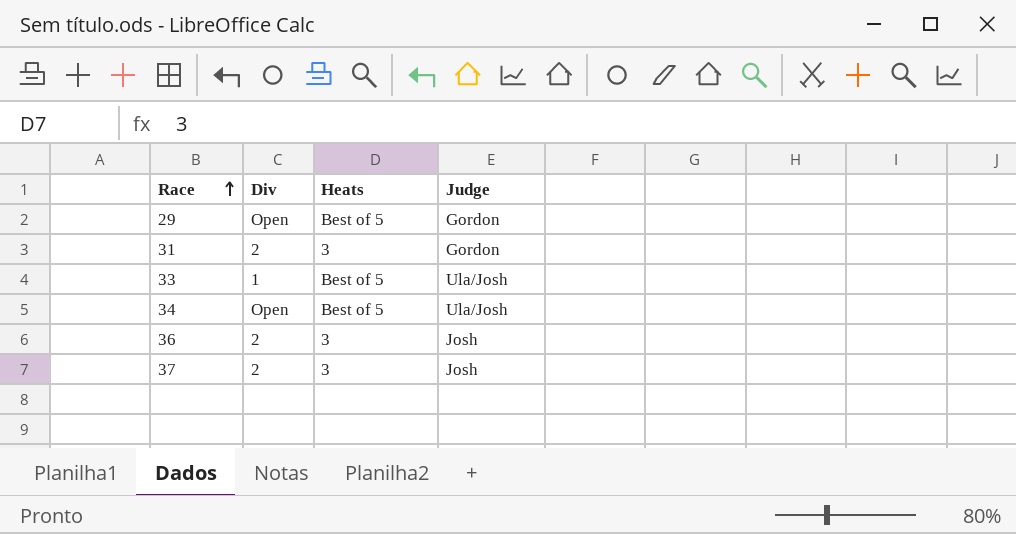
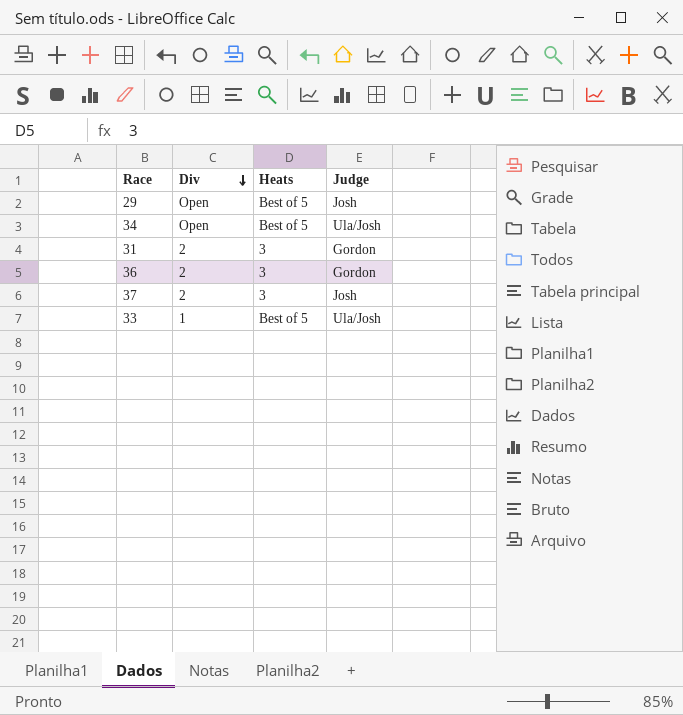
row order: Race ascending -> Div descending
29 | Judge: Gordon -> Josh
36 | Judge: Josh -> Gordon

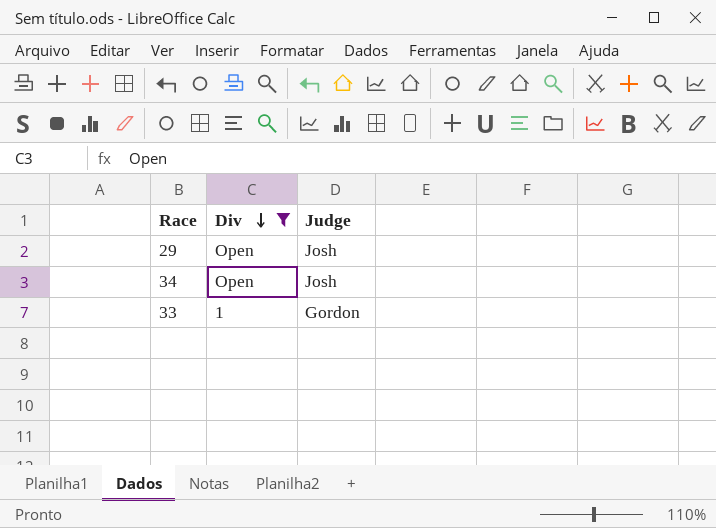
filter: none -> Div != 2
column Heats | position: 3 -> none
34 | Judge: Ula/Josh -> Josh
33 | Judge: Ula/Josh -> Gordon

